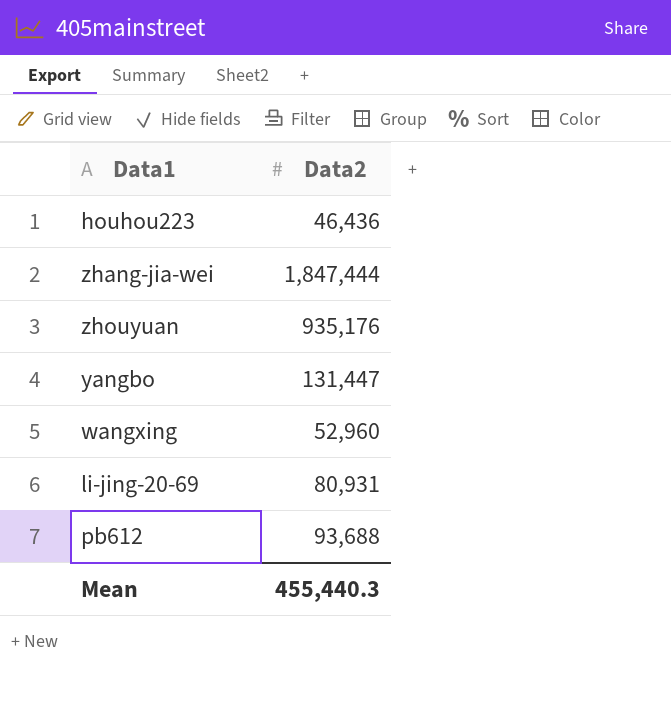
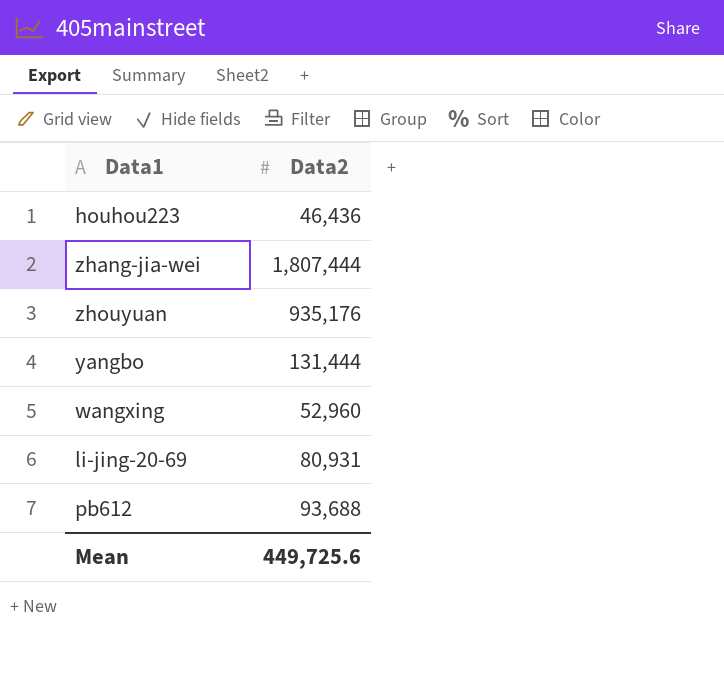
zhang-jia-wei | Data2: 1,847,444 -> 1,807,444
yangbo | Data2: 131,447 -> 131,444
Mean | Data2: 455,440.3 -> 449,725.6

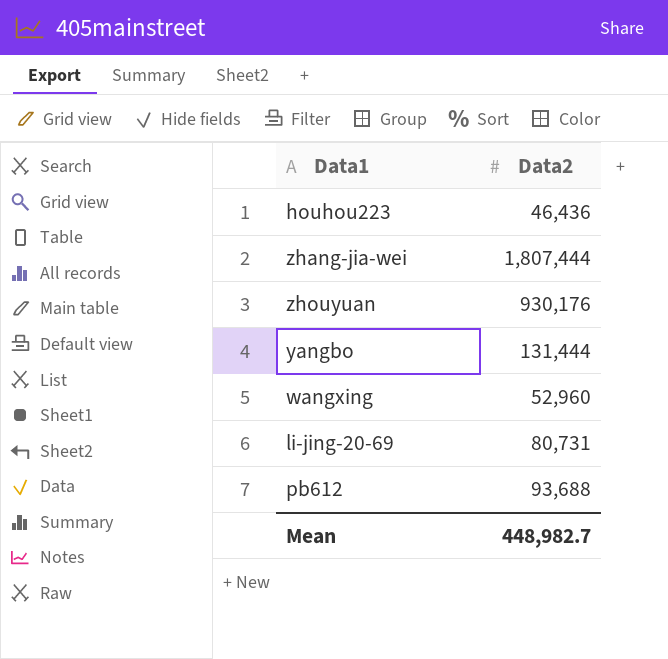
zhouyuan | Data2: 935,176 -> 930,176
li-jing-20-69 | Data2: 80,931 -> 80,731
Mean | Data2: 449,725.6 -> 448,982.7

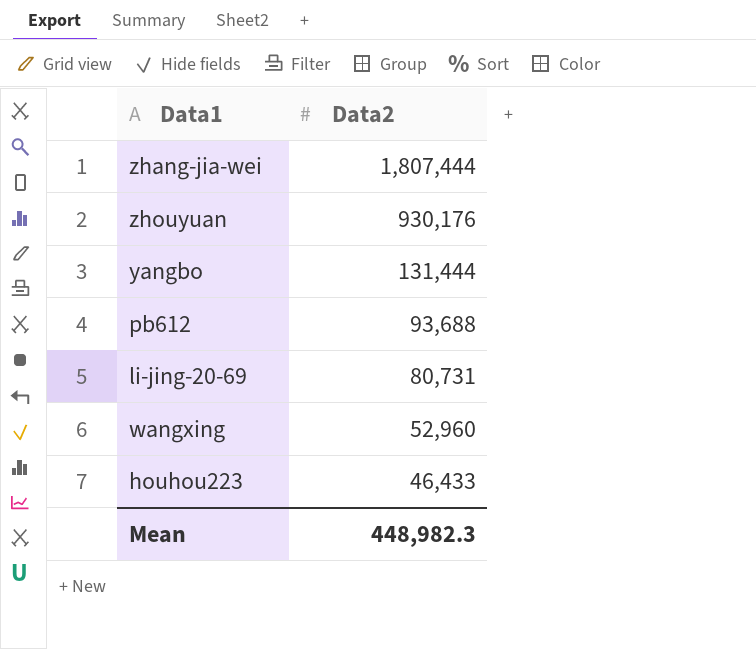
row order: none -> Data2 descending
houhou223 | Data2: 46,436 -> 46,433
Mean | Data2: 448,982.7 -> 448,982.3

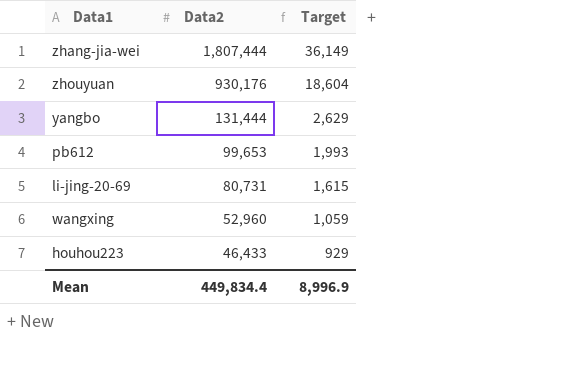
column Target | formula: none -> [Data2] * 0.02
pb612 | Data2: 93,688 -> 99,653
Mean | Data2: 448,982.3 -> 449,834.4

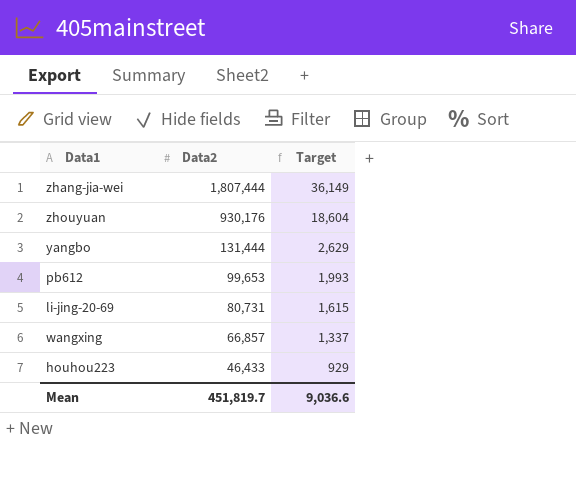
wangxing | Data2: 52,960 -> 66,857
wangxing | Target: 1,059 -> 1,337
Mean | Data2: 449,834.4 -> 451,819.7
Mean | Target: 8,996.9 -> 9,036.6

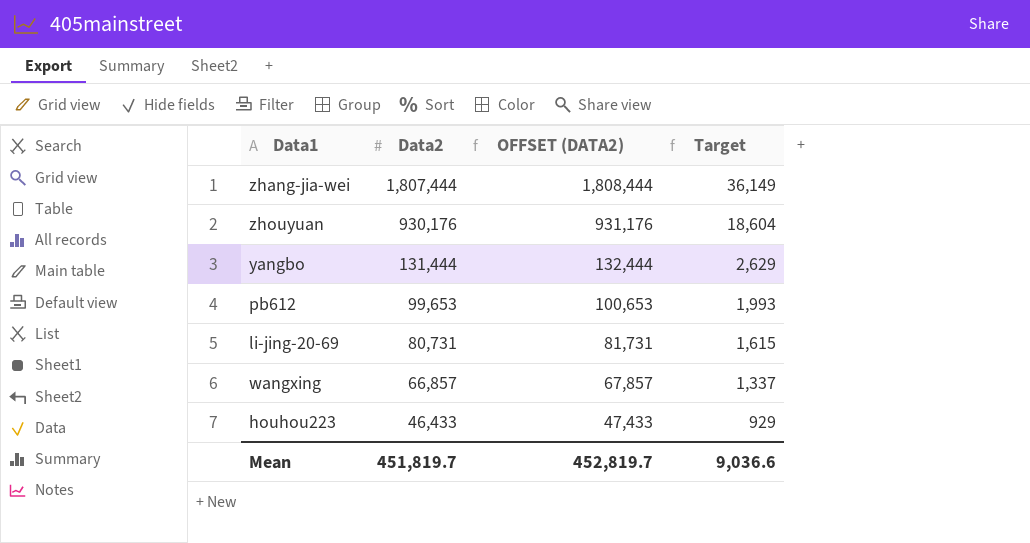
column OFFSET (DATA2) | formula: none -> [Data2] + 1000

